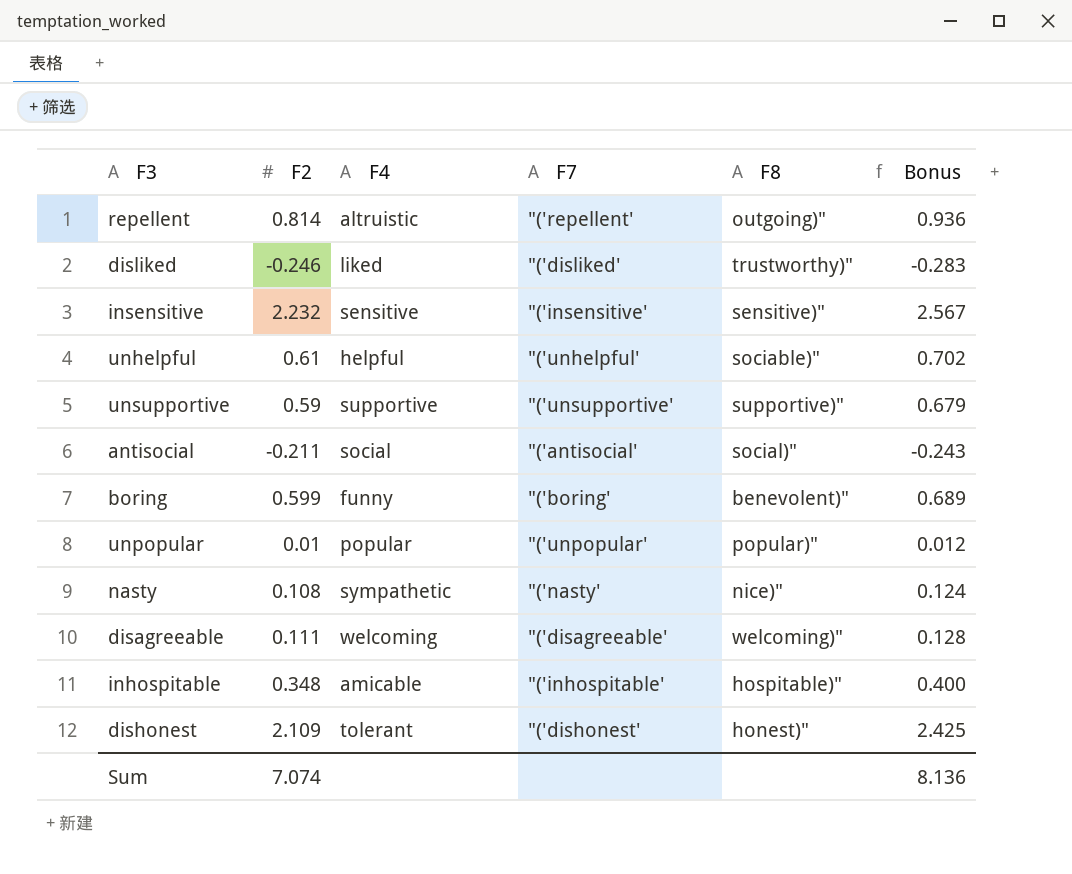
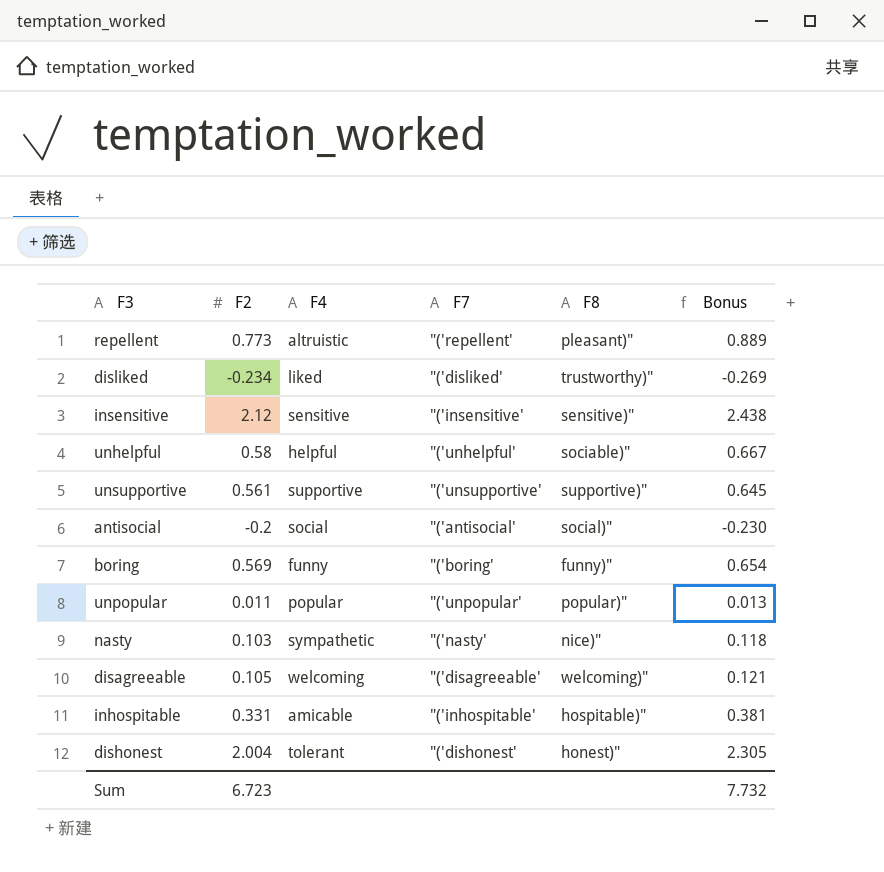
repellent | F2: 0.814 -> 0.773
repellent | F8: outgoing)" -> pleasant)"
repellent | Bonus: 0.936 -> 0.889
disliked | F2: -0.246 -> -0.234
disliked | Bonus: -0.283 -> -0.269
insensitive | F2: 2.232 -> 2.12
insensitive | Bonus: 2.567 -> 2.438
unhelpful | F2: 0.61 -> 0.58
unhelpful | Bonus: 0.702 -> 0.667
unsupportive | F2: 0.59 -> 0.561
unsupportive | Bonus: 0.679 -> 0.645
antisocial | F2: -0.211 -> -0.2
antisocial | Bonus: -0.243 -> -0.230
boring | F2: 0.599 -> 0.569
boring | F8: benevolent)" -> funny)"
boring | Bonus: 0.689 -> 0.654
unpopular | F2: 0.01 -> 0.011
unpopular | Bonus: 0.012 -> 0.013
nasty | F2: 0.108 -> 0.103
nasty | Bonus: 0.124 -> 0.118
disagreeable | F2: 0.111 -> 0.105
disagreeable | Bonus: 0.128 -> 0.121
inhospitable | F2: 0.348 -> 0.331
inhospitable | Bonus: 0.400 -> 0.381
dishonest | F2: 2.109 -> 2.004
dishonest | Bonus: 2.425 -> 2.305
Sum | F2: 7.074 -> 6.723
Sum | Bonus: 8.136 -> 7.732

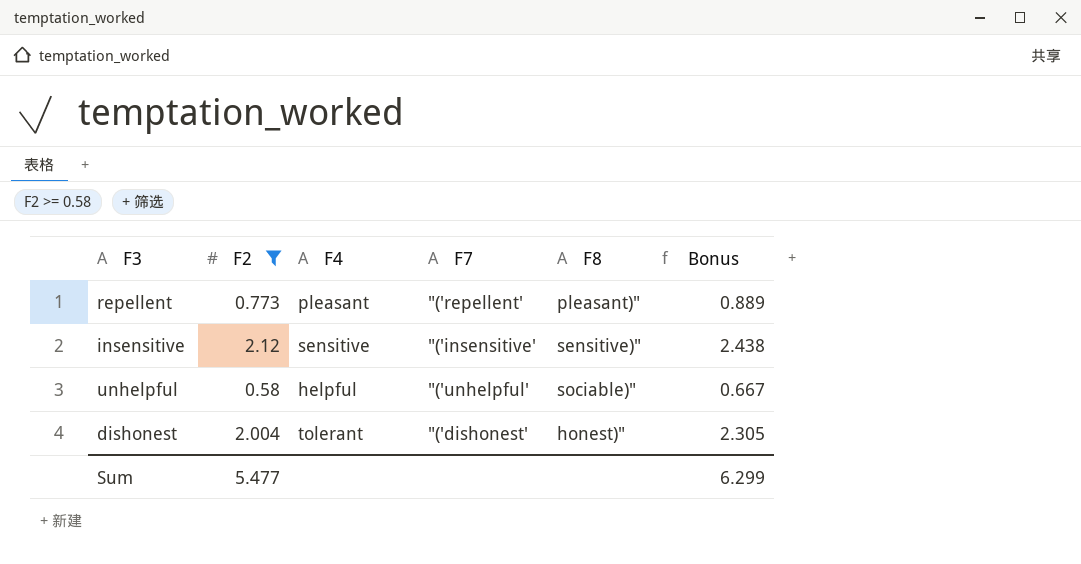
filter: none -> F2 >= 0.58
repellent | F4: altruistic -> pleasant
Sum | F2: 6.723 -> 5.477
Sum | Bonus: 7.732 -> 6.299

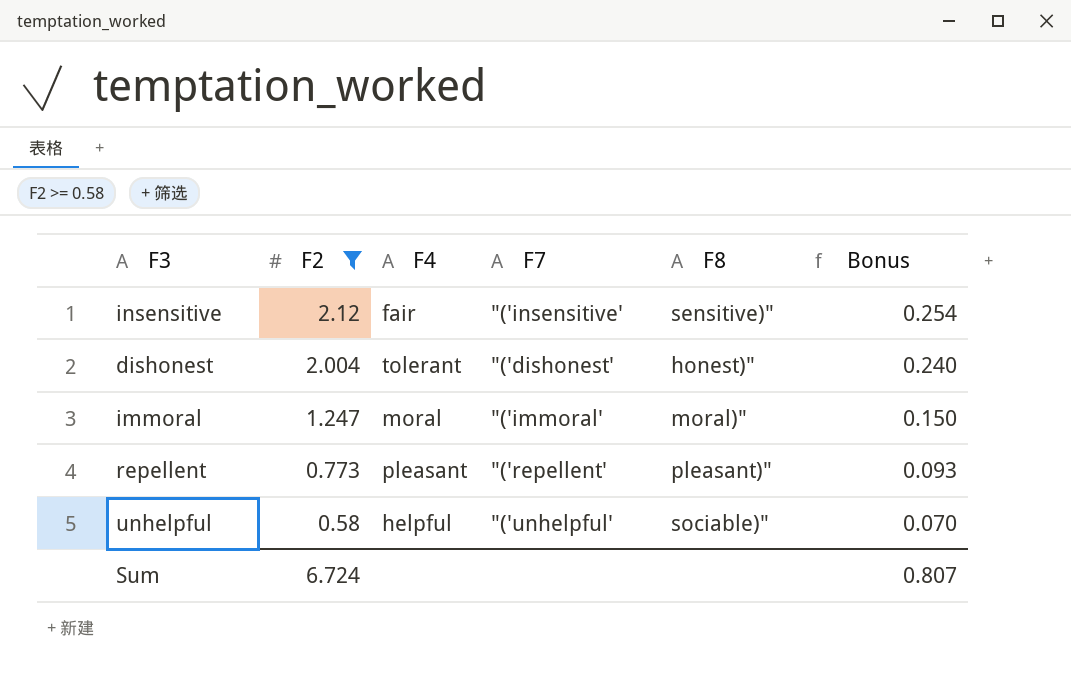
row order: none -> F2 descending
column Bonus | formula: [F2] * 1.15 -> [F2] * 0.12
insensitive | F4: sensitive -> fair
row immoral: none -> 1.247 | moral | "('immoral' | moral)" | 0.150
Sum | F2: 5.477 -> 6.724
Sum | Bonus: 6.299 -> 0.807

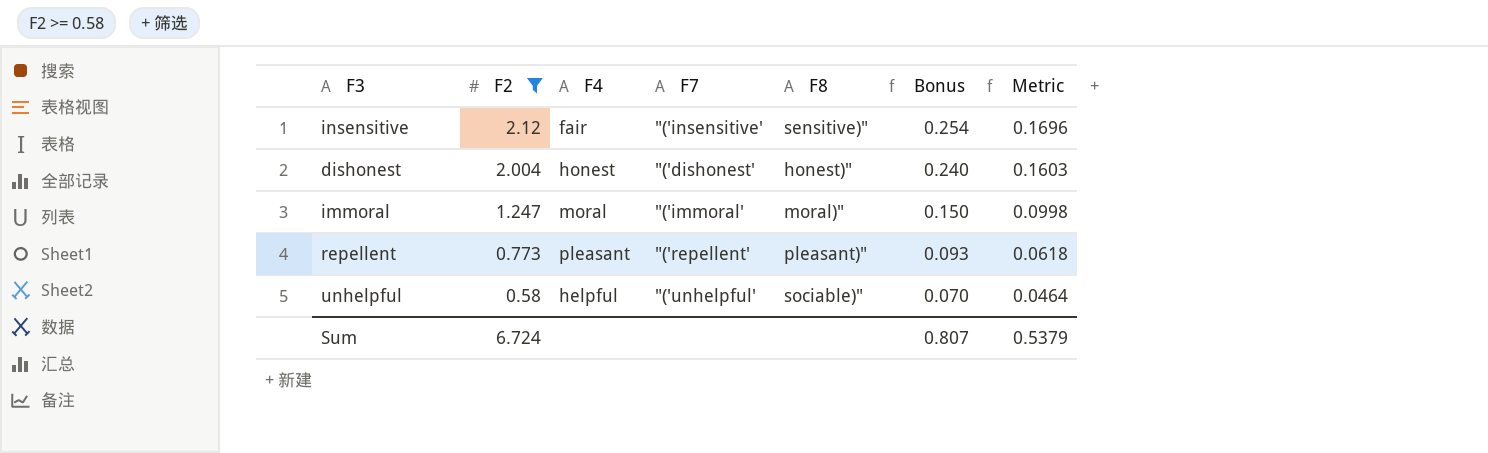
column Metric | formula: none -> [F2] * 0.08
dishonest | F4: tolerant -> honest

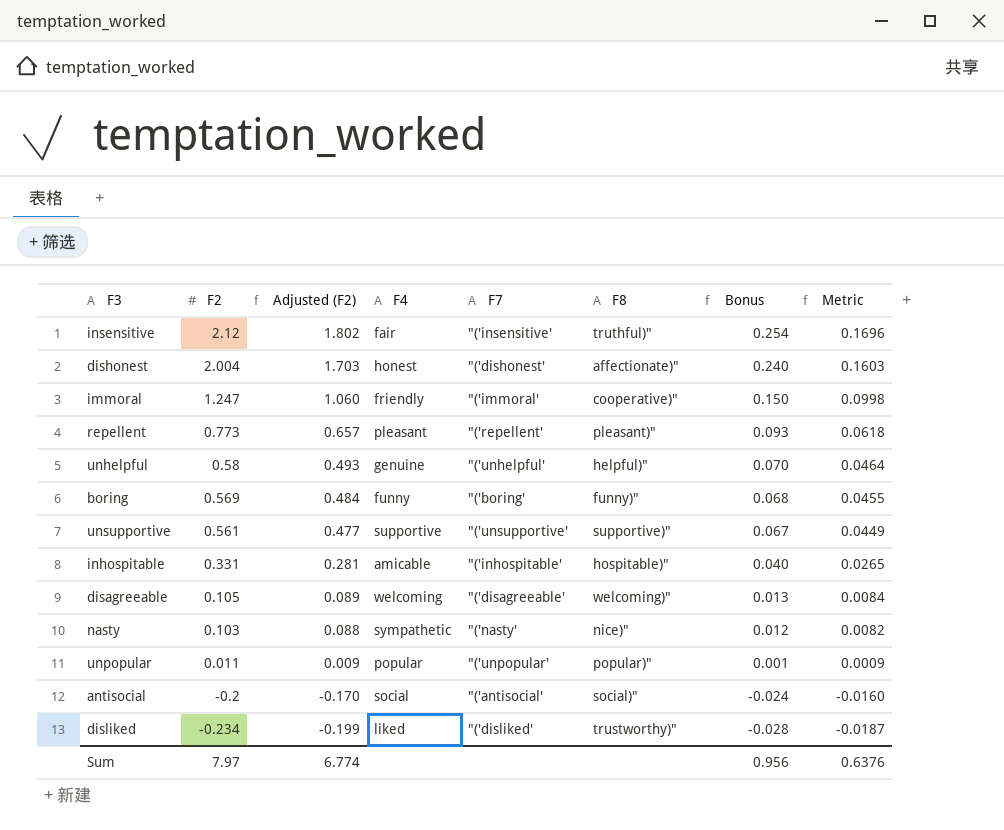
filter: F2 >= 0.58 -> none
column Adjusted (F2) | formula: none -> [F2] * 0.85
insensitive | F8: sensitive)" -> truthful)"
dishonest | F8: honest)" -> affectionate)"
immoral | F4: moral -> friendly
immoral | F8: moral)" -> cooperative)"
unhelpful | F4: helpful -> genuine
unhelpful | F8: sociable)" -> helpful)"
Sum | F2: 6.724 -> 7.97
Sum | Bonus: 0.807 -> 0.956
Sum | Metric: 0.5379 -> 0.6376

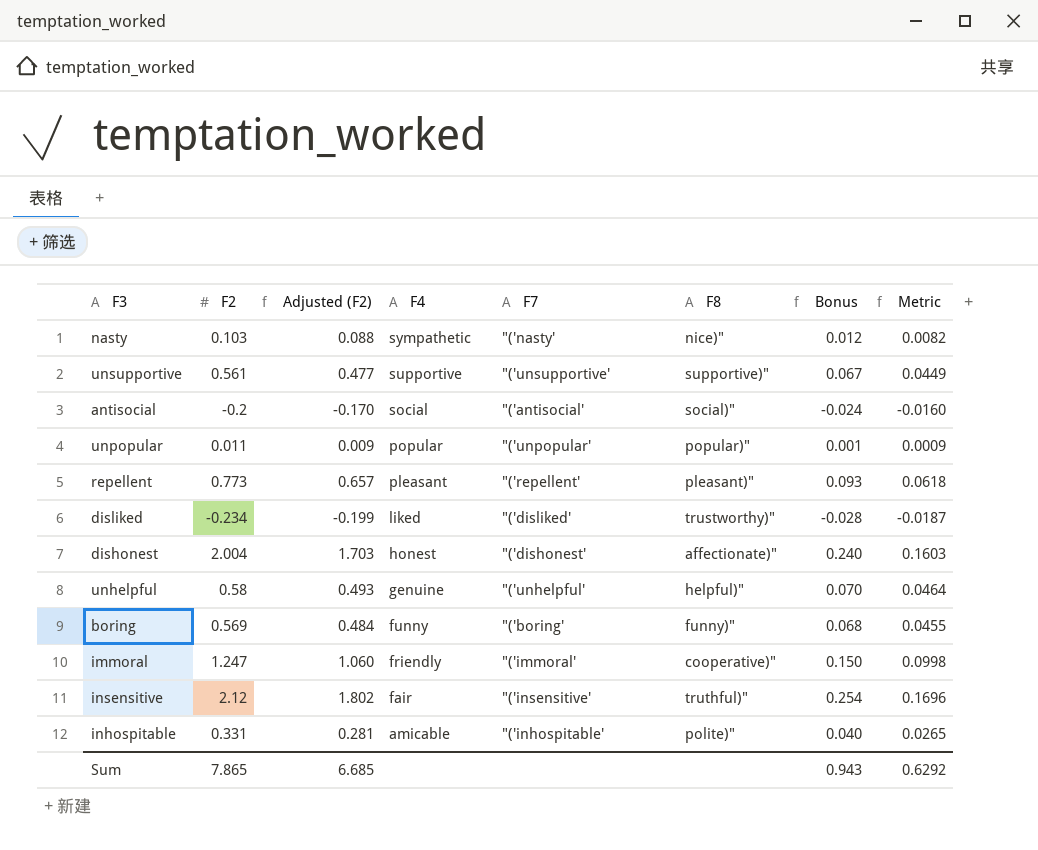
row order: F2 descending -> F4 descending
row disagreeable: 0.105 | 0.089 | welcoming | "('disagreeable' | welcoming)" | 0.013 | 0.0084 -> none
inhospitable | F8: hospitable)" -> polite)"
Sum | F2: 7.97 -> 7.865
Sum | Adjusted (F2): 6.774 -> 6.685
Sum | Bonus: 0.956 -> 0.943
Sum | Metric: 0.6376 -> 0.6292

